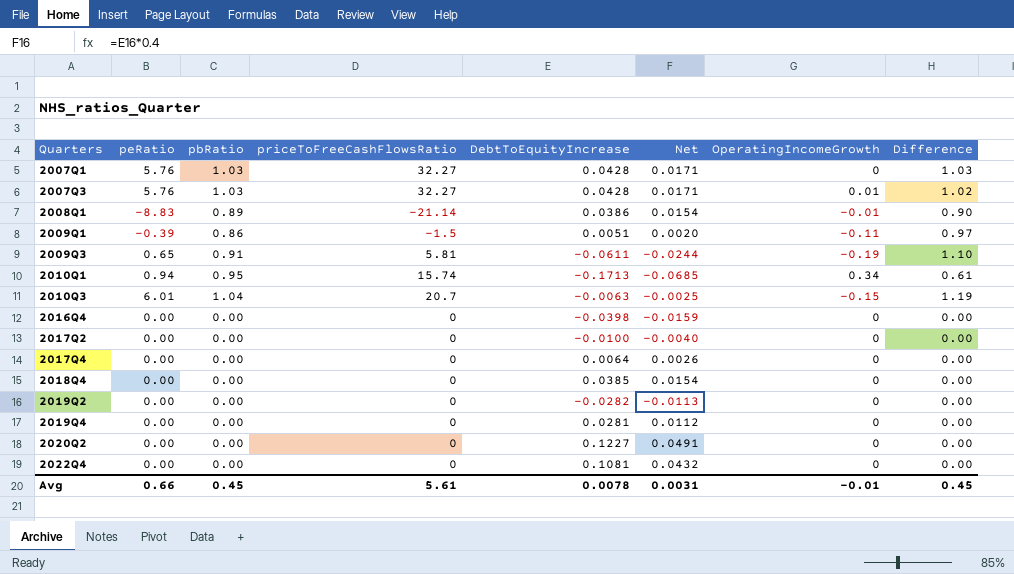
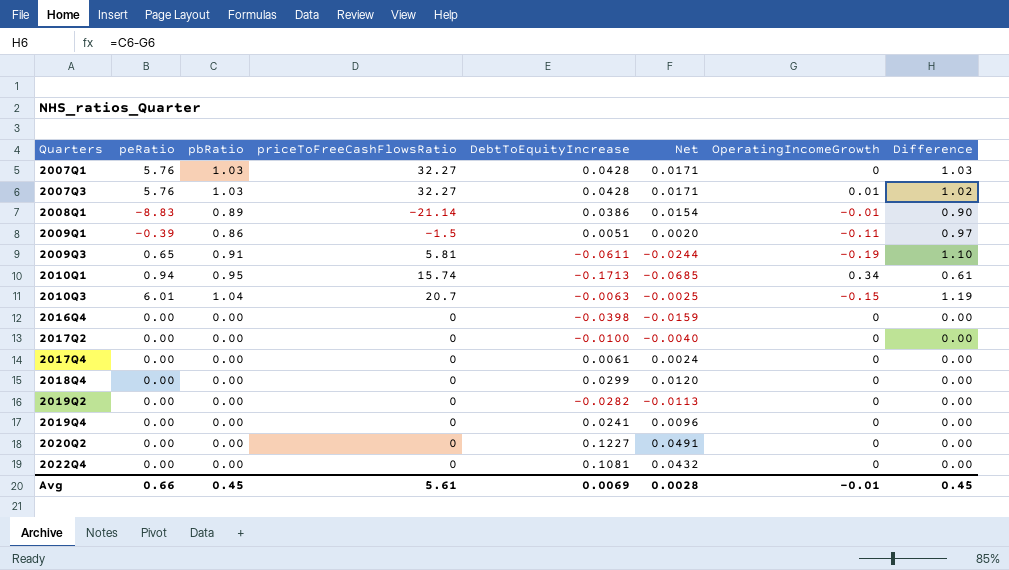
2017Q4 | DebtToEquityIncrease: 0.0064 -> 0.0061
2017Q4 | Net: 0.0026 -> 0.0024
2018Q4 | DebtToEquityIncrease: 0.0385 -> 0.0299
2018Q4 | Net: 0.0154 -> 0.0120
2019Q4 | DebtToEquityIncrease: 0.0281 -> 0.0241
2019Q4 | Net: 0.0112 -> 0.0096
Avg | DebtToEquityIncrease: 0.0078 -> 0.0069
Avg | Net: 0.0031 -> 0.0028

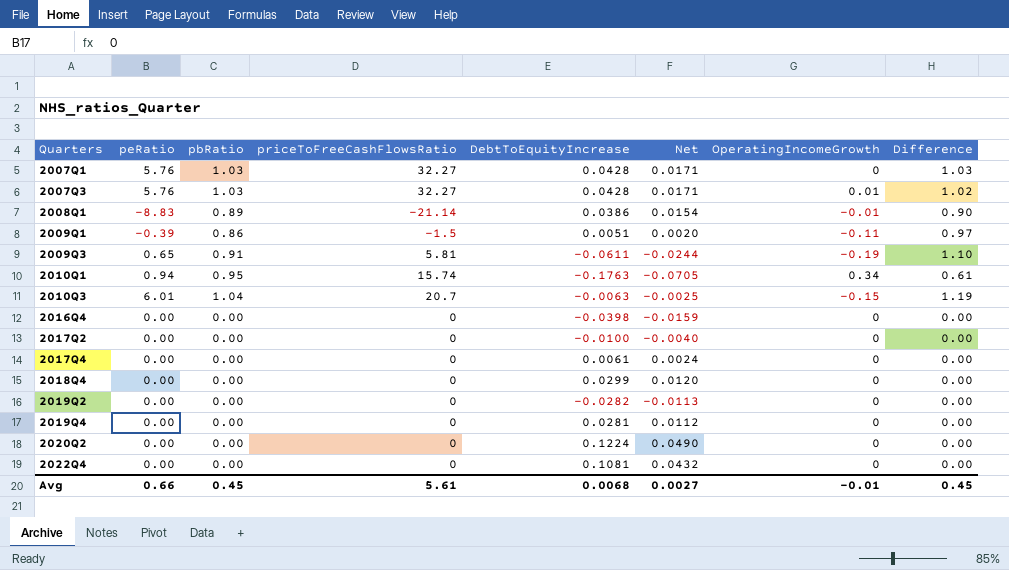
2010Q1 | DebtToEquityIncrease: -0.1713 -> -0.1763
2010Q1 | Net: -0.0685 -> -0.0705
2019Q4 | DebtToEquityIncrease: 0.0241 -> 0.0281
2019Q4 | Net: 0.0096 -> 0.0112
2020Q2 | DebtToEquityIncrease: 0.1227 -> 0.1224
2020Q2 | Net: 0.0491 -> 0.0490
Avg | DebtToEquityIncrease: 0.0069 -> 0.0068
Avg | Net: 0.0028 -> 0.0027

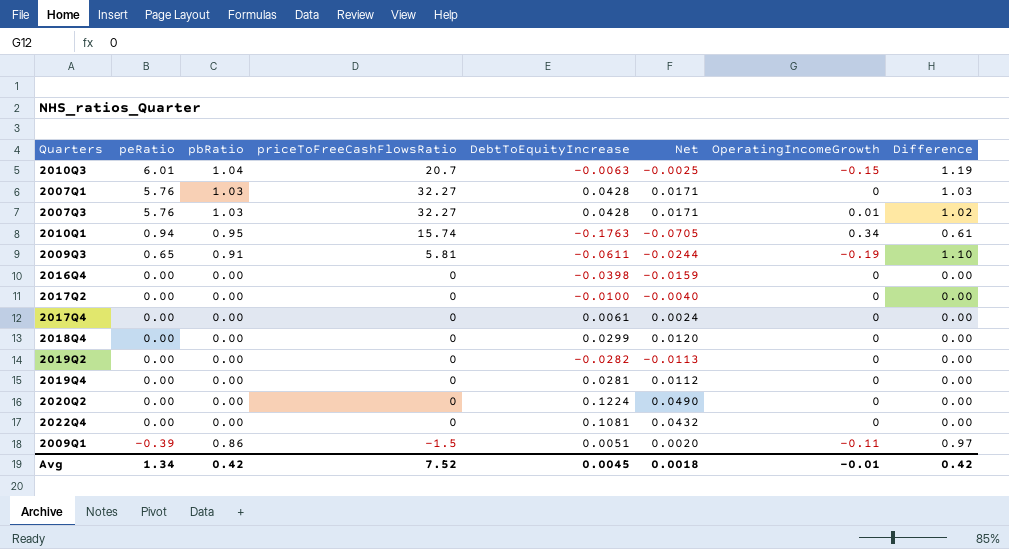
row order: Quarters ascending -> peRatio descending
row 2008Q1: -8.83 | 0.89 | -21.14 | 0.0386 | 0.0154 | -0.01 | 0.90 -> none
Avg | peRatio: 0.66 -> 1.34
Avg | pbRatio: 0.45 -> 0.42
Avg | priceToFreeCashFlowsRatio: 5.61 -> 7.52
Avg | DebtToEquityIncrease: 0.0068 -> 0.0045
Avg | Net: 0.0027 -> 0.0018
Avg | Difference: 0.45 -> 0.42

